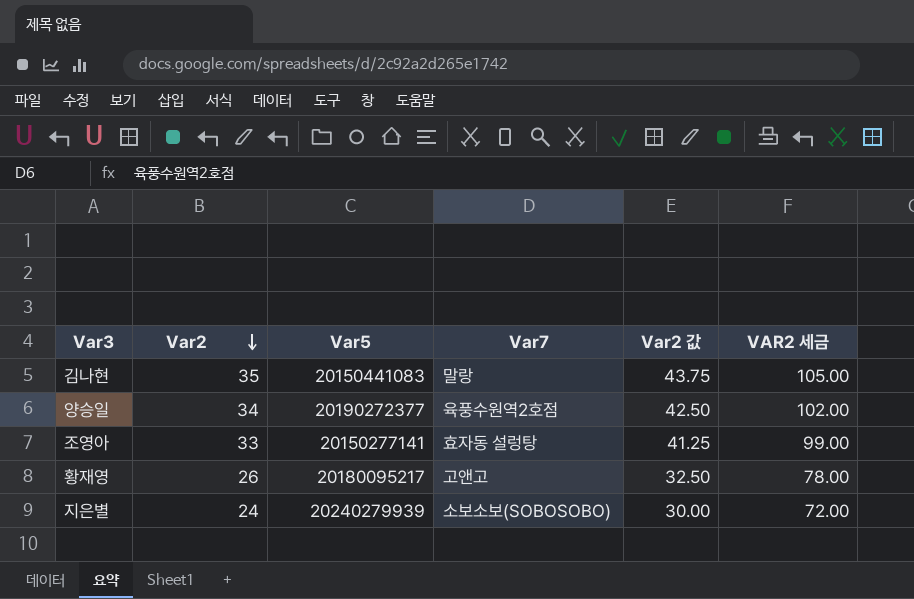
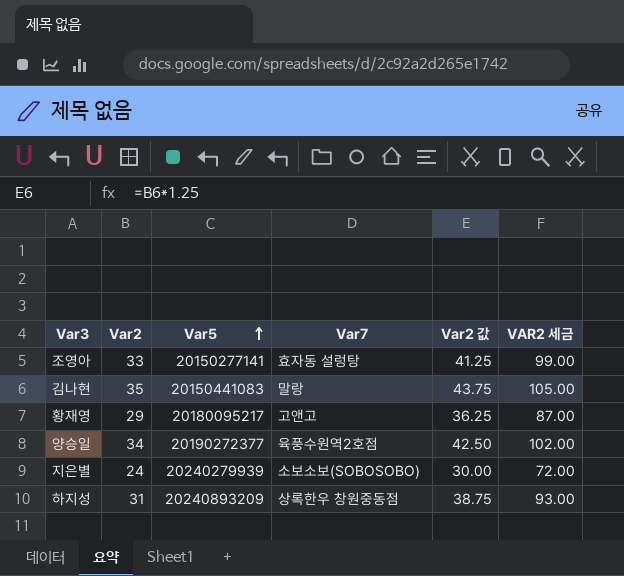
row order: Var2 descending -> Var5 ascending
황재영 | Var2: 26 -> 29
황재영 | Var2 값: 32.50 -> 36.25
황재영 | VAR2 세금: 78.00 -> 87.00
row 하지성: none -> 31 | 20240893209 | 상록한우 창원중동점 | 38.75 | 93.00

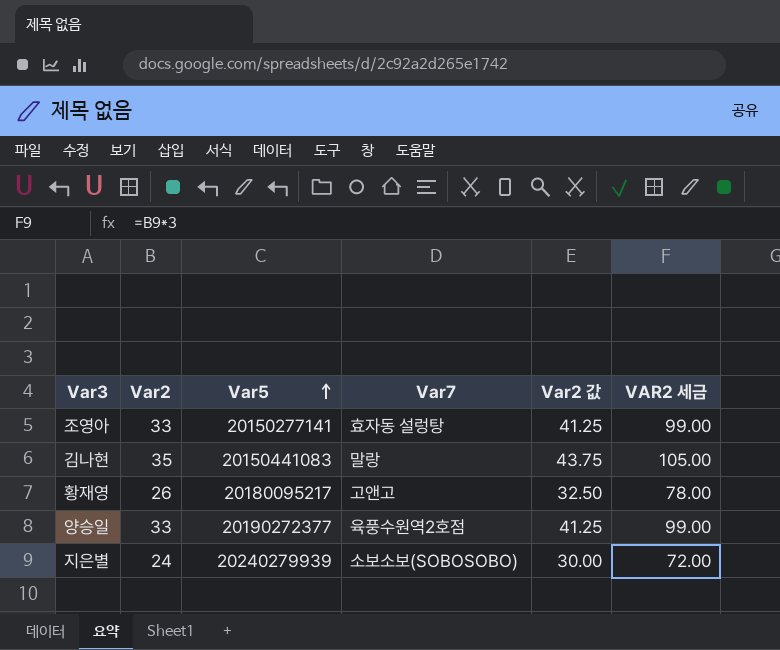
row 하지성: 31 | 20240893209 | 상록한우 창원중동점 | 38.75 | 93.00 -> none
황재영 | Var2: 29 -> 26
황재영 | Var2 값: 36.25 -> 32.50
황재영 | VAR2 세금: 87.00 -> 78.00
양승일 | Var2: 34 -> 33
양승일 | Var2 값: 42.50 -> 41.25
양승일 | VAR2 세금: 102.00 -> 99.00

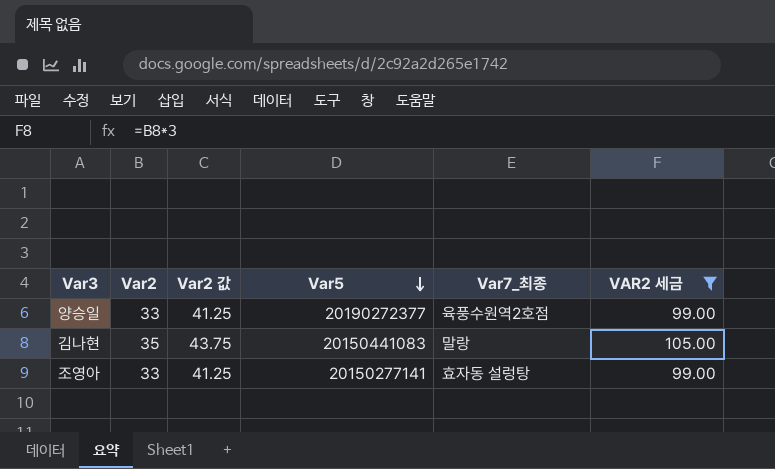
filter: none -> VAR2 세금 >= 99.00
row order: Var5 ascending -> Var5 descending
column Var2 값 | position: 5 -> 3
column name: Var7 -> Var7_최종

